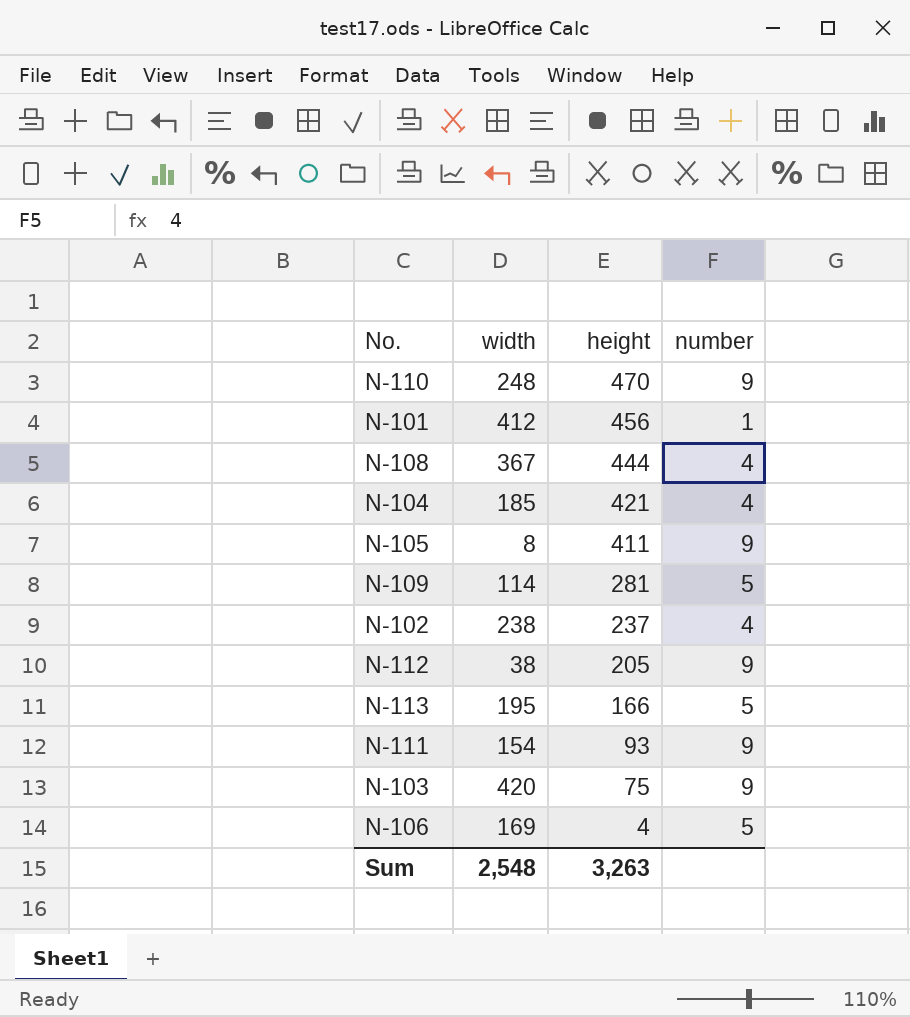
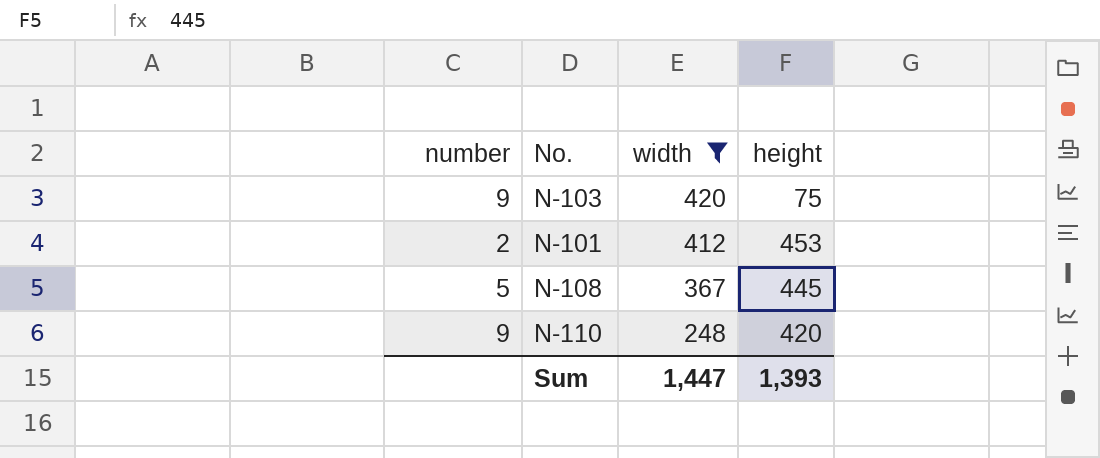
filter: none -> width >= 248
row order: height descending -> width descending
column number | position: 4 -> 1
N-101 | number: 1 -> 2
N-101 | height: 456 -> 453
N-108 | number: 4 -> 5
N-108 | height: 444 -> 445
N-110 | height: 470 -> 420
Sum | width: 2,548 -> 1,447
Sum | height: 3,263 -> 1,393

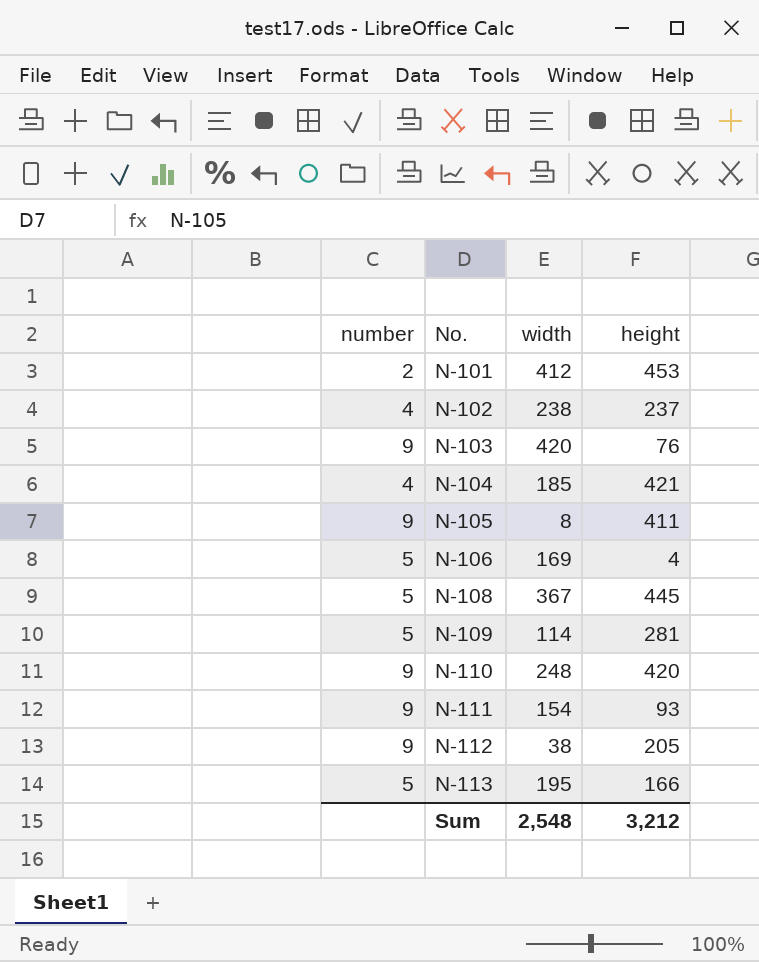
filter: width >= 248 -> none
row order: width descending -> No. ascending
N-103 | height: 75 -> 76
Sum | width: 1,447 -> 2,548
Sum | height: 1,393 -> 3,212

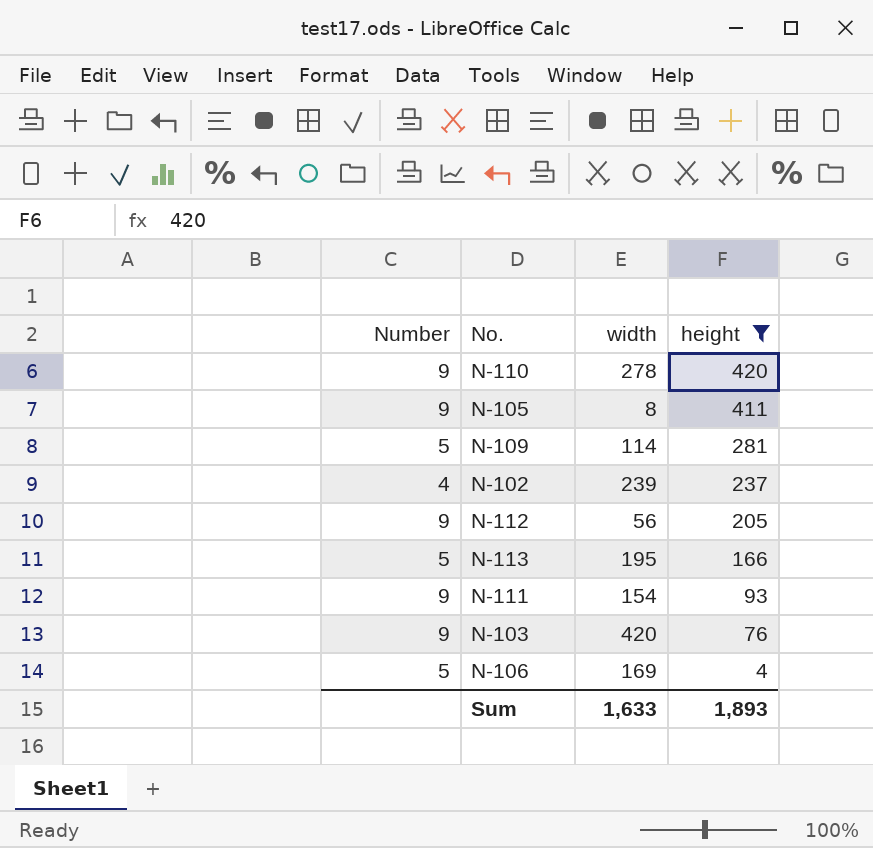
filter: none -> height <= 420
row order: No. ascending -> height descending
column name: number -> Number
N-110 | width: 248 -> 278
N-102 | width: 238 -> 239
N-112 | width: 38 -> 56
Sum | width: 2,548 -> 1,633
Sum | height: 3,212 -> 1,893

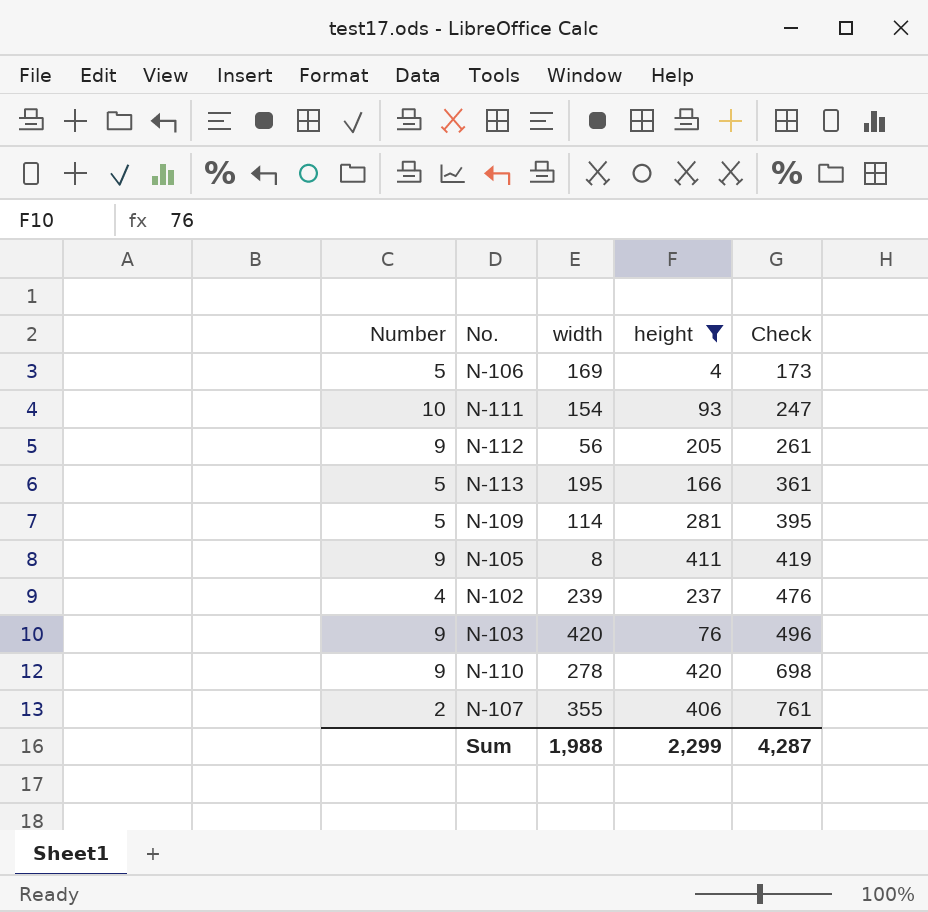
row order: height descending -> Check ascending
column Check | formula: none -> [width] + [height]
N-111 | Number: 9 -> 10
row N-107: none -> 2 | 355 | 406 | 761
Sum | width: 1,633 -> 1,988
Sum | height: 1,893 -> 2,299

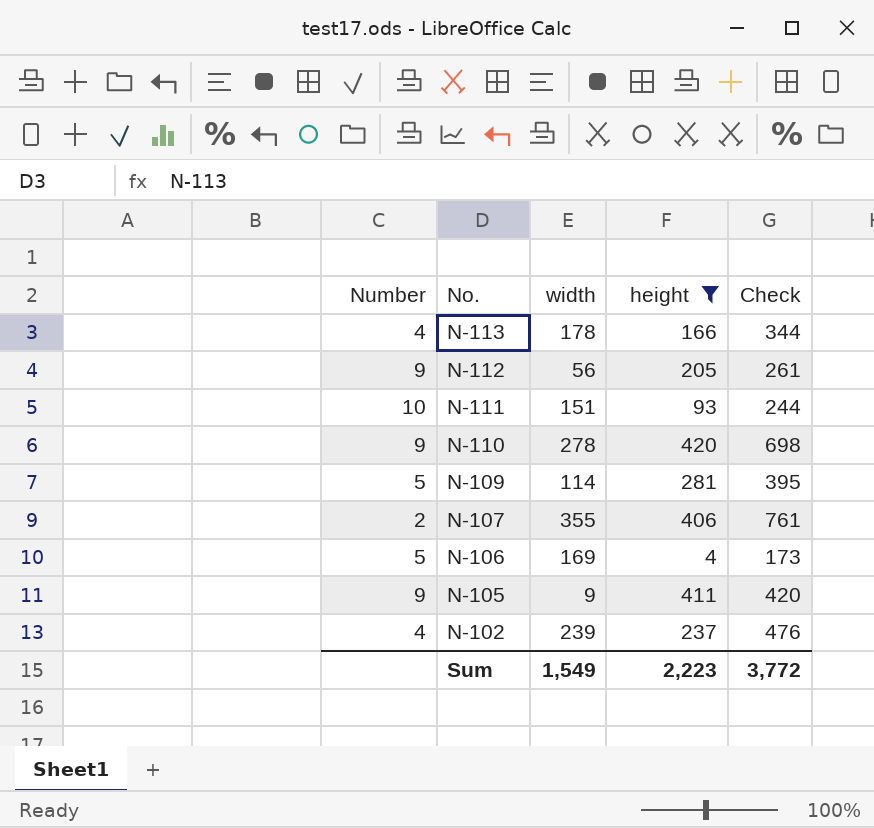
row order: Check ascending -> No. descending
row N-103: 9 | 420 | 76 | 496 -> none
N-113 | Number: 5 -> 4
N-113 | width: 195 -> 178
N-113 | Check: 361 -> 344
N-111 | width: 154 -> 151
N-111 | Check: 247 -> 244
N-105 | width: 8 -> 9
N-105 | Check: 419 -> 420
Sum | width: 1,988 -> 1,549
Sum | height: 2,299 -> 2,223
Sum | Check: 4,287 -> 3,772

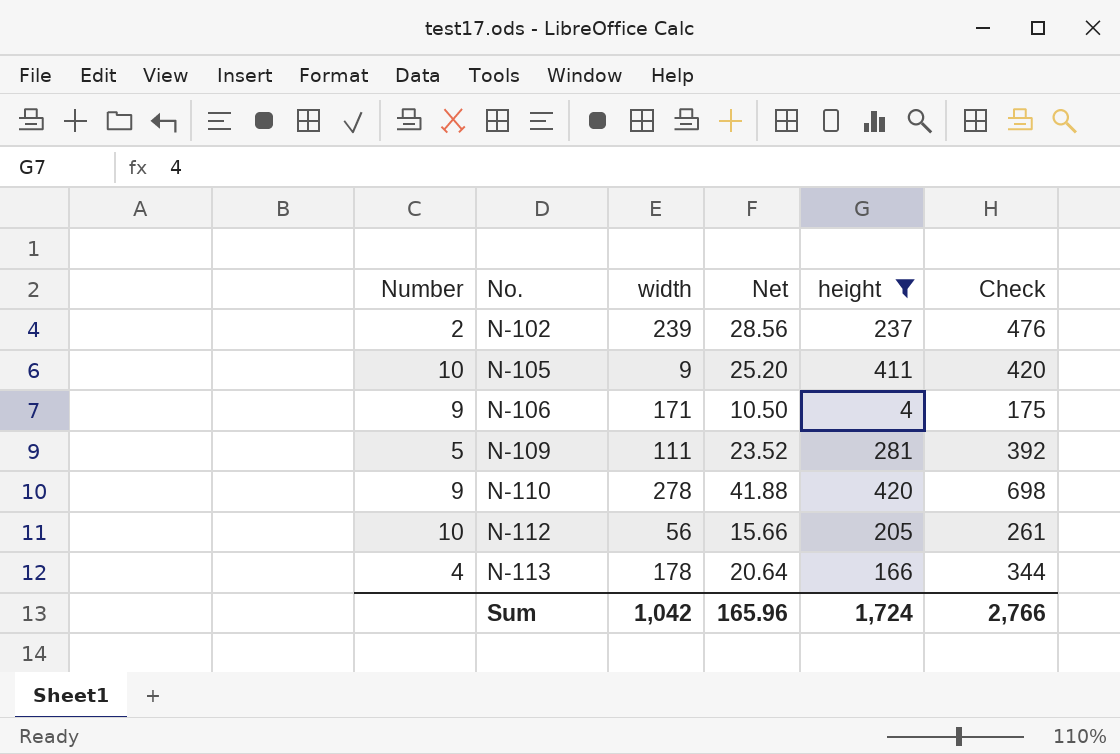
row order: No. descending -> No. ascending
column Net | formula: none -> [Check] * 0.06
row N-111: 10 | 151 | 93 | 244 -> none
row N-107: 2 | 355 | 406 | 761 -> none
N-102 | Number: 4 -> 2
N-105 | Number: 9 -> 10
N-106 | Number: 5 -> 9
N-106 | width: 169 -> 171
N-106 | Check: 173 -> 175
N-109 | width: 114 -> 111
N-109 | Check: 395 -> 392
N-112 | Number: 9 -> 10
Sum | width: 1,549 -> 1,042
Sum | height: 2,223 -> 1,724
Sum | Check: 3,772 -> 2,766

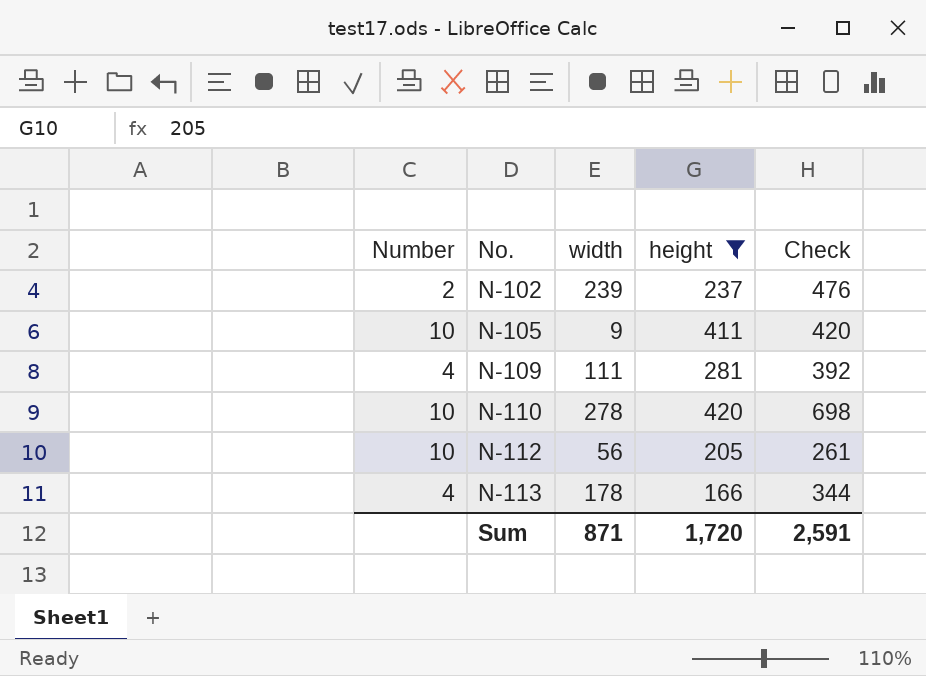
column Net | formula: [Check] * 0.06 -> none
row N-106: 9 | 171 | 10.50 | 4 | 175 -> none
N-109 | Number: 5 -> 4
N-110 | Number: 9 -> 10
Sum | width: 1,042 -> 871
Sum | height: 1,724 -> 1,720
Sum | Check: 2,766 -> 2,591

